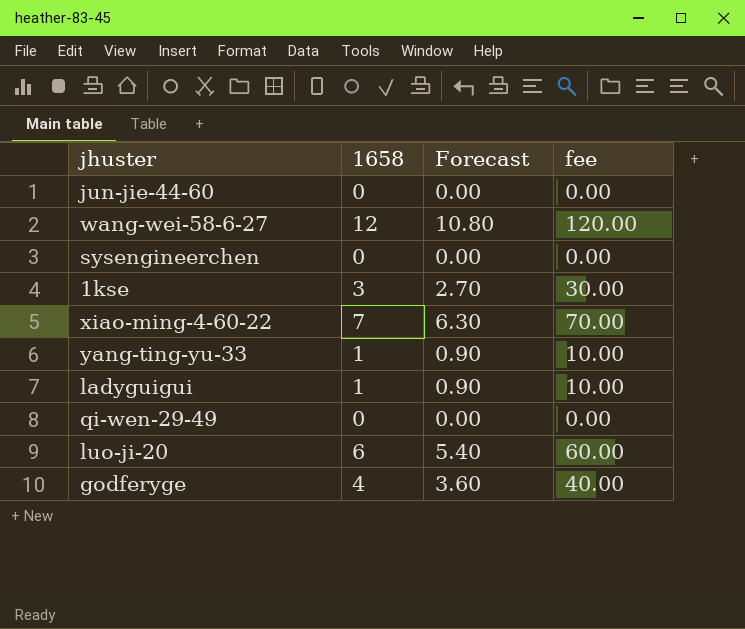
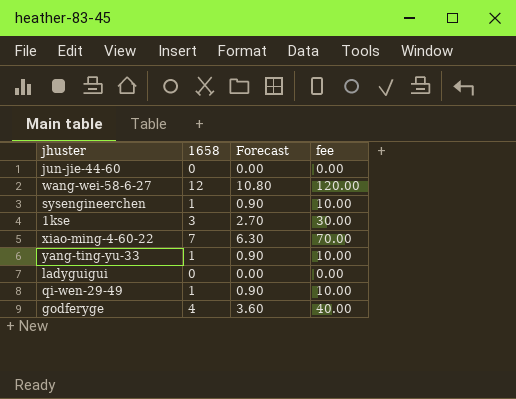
row luo-ji-20: 6 | 5.40 | 60.00 -> none
sysengineerchen | 1658: 0 -> 1
sysengineerchen | Forecast: 0.00 -> 0.90
sysengineerchen | fee: 0.00 -> 10.00
ladyguigui | 1658: 1 -> 0
ladyguigui | Forecast: 0.90 -> 0.00
ladyguigui | fee: 10.00 -> 0.00
qi-wen-29-49 | 1658: 0 -> 1
qi-wen-29-49 | Forecast: 0.00 -> 0.90
qi-wen-29-49 | fee: 0.00 -> 10.00

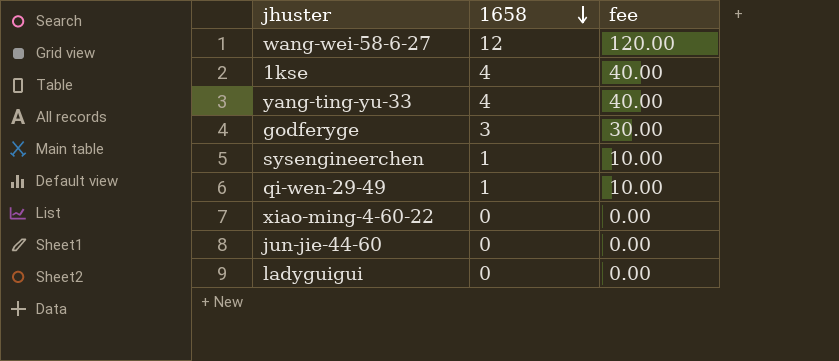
row order: none -> 1658 descending
column Forecast | formula: [1658] * 0.9 -> none
1kse | 1658: 3 -> 4
1kse | fee: 30.00 -> 40.00
yang-ting-yu-33 | 1658: 1 -> 4
yang-ting-yu-33 | fee: 10.00 -> 40.00
godferyge | 1658: 4 -> 3
godferyge | fee: 40.00 -> 30.00
xiao-ming-4-60-22 | 1658: 7 -> 0
xiao-ming-4-60-22 | fee: 70.00 -> 0.00

